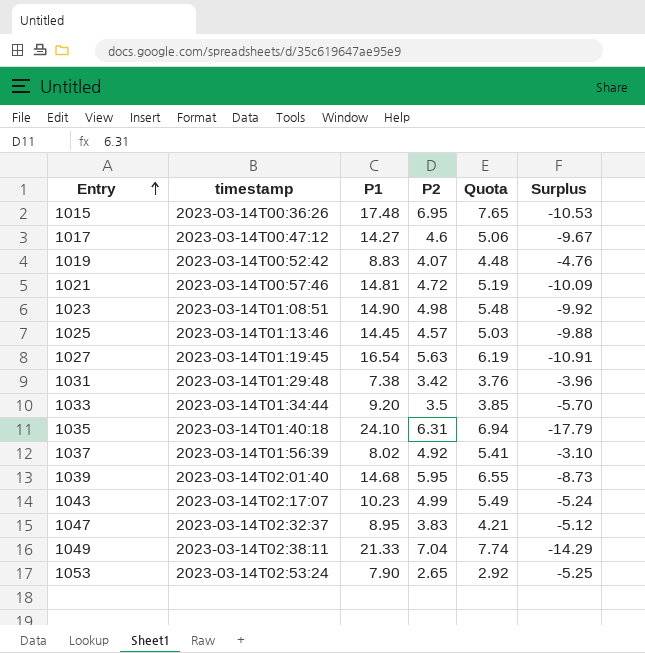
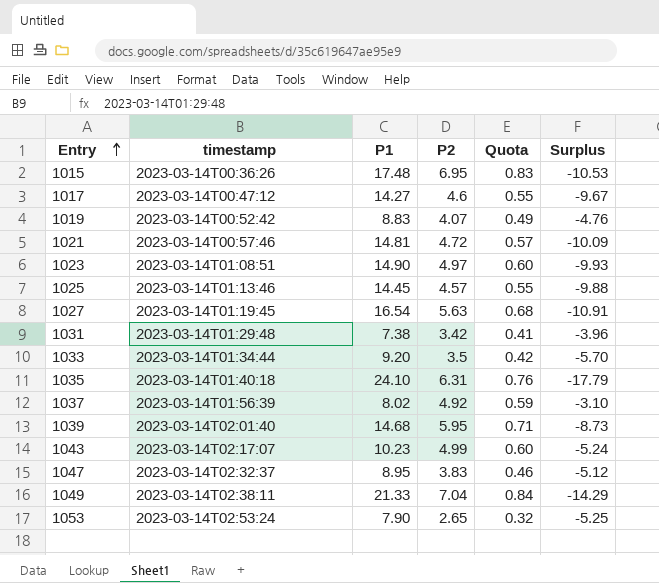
column Quota | formula: [P2] * 1.1 -> [P2] * 0.12
1023 | P2: 4.98 -> 4.97
1023 | Surplus: -9.92 -> -9.93

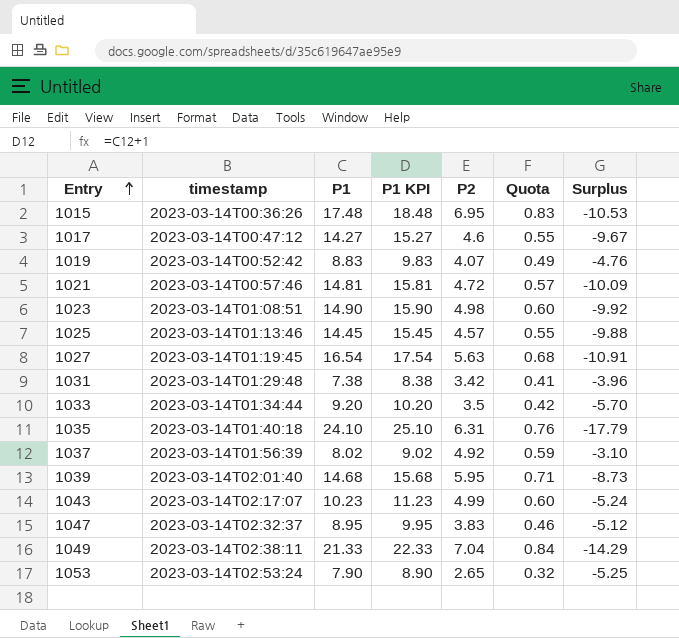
column P1 KPI | formula: none -> [P1] + 1
1023 | P2: 4.97 -> 4.98
1023 | Surplus: -9.93 -> -9.92

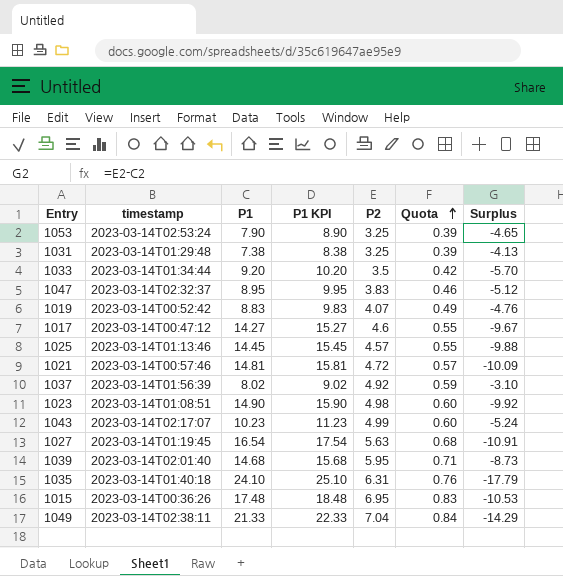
row order: Entry ascending -> Quota ascending
1053 | P2: 2.65 -> 3.25
1053 | Quota: 0.32 -> 0.39
1053 | Surplus: -5.25 -> -4.65
1031 | P2: 3.42 -> 3.25
1031 | Quota: 0.41 -> 0.39
1031 | Surplus: -3.96 -> -4.13

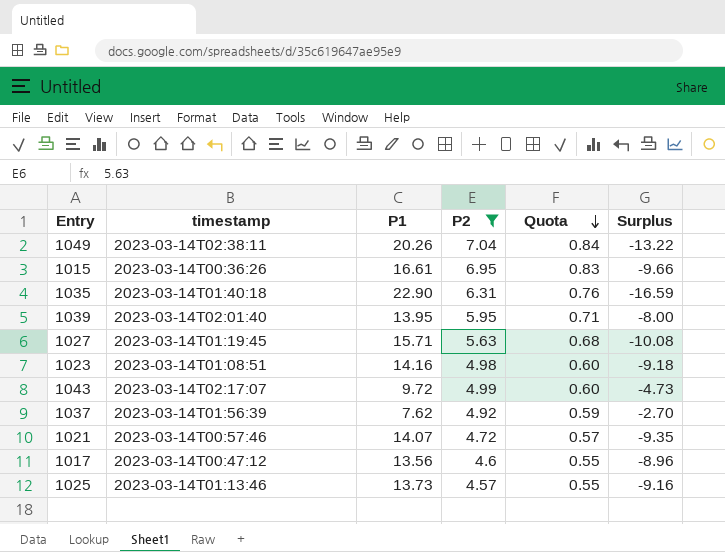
filter: none -> P2 >= 4.57
row order: Quota ascending -> Quota descending
column P1 KPI | formula: [P1] + 1 -> none
1049 | P1: 21.33 -> 20.26
1049 | Surplus: -14.29 -> -13.22
1015 | P1: 17.48 -> 16.61
1015 | Surplus: -10.53 -> -9.66
1035 | P1: 24.10 -> 22.90
1035 | Surplus: -17.79 -> -16.59
1039 | P1: 14.68 -> 13.95
1039 | Surplus: -8.73 -> -8.00
1027 | P1: 16.54 -> 15.71
1027 | Surplus: -10.91 -> -10.08
1023 | P1: 14.90 -> 14.16
1023 | Surplus: -9.92 -> -9.18
1043 | P1: 10.23 -> 9.72
1043 | Surplus: -5.24 -> -4.73
1037 | P1: 8.02 -> 7.62
1037 | Surplus: -3.10 -> -2.70
1021 | P1: 14.81 -> 14.07
1021 | Surplus: -10.09 -> -9.35
1017 | P1: 14.27 -> 13.56
1017 | Surplus: -9.67 -> -8.96
1025 | P1: 14.45 -> 13.73
1025 | Surplus: -9.88 -> -9.16

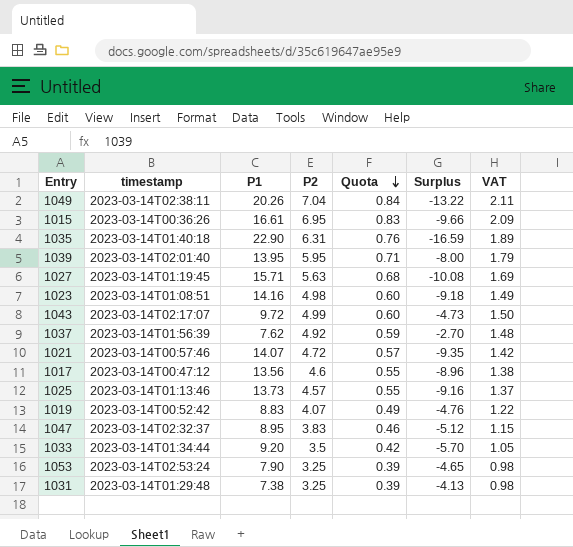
filter: P2 >= 4.57 -> none
column VAT | formula: none -> [P2] * 0.3

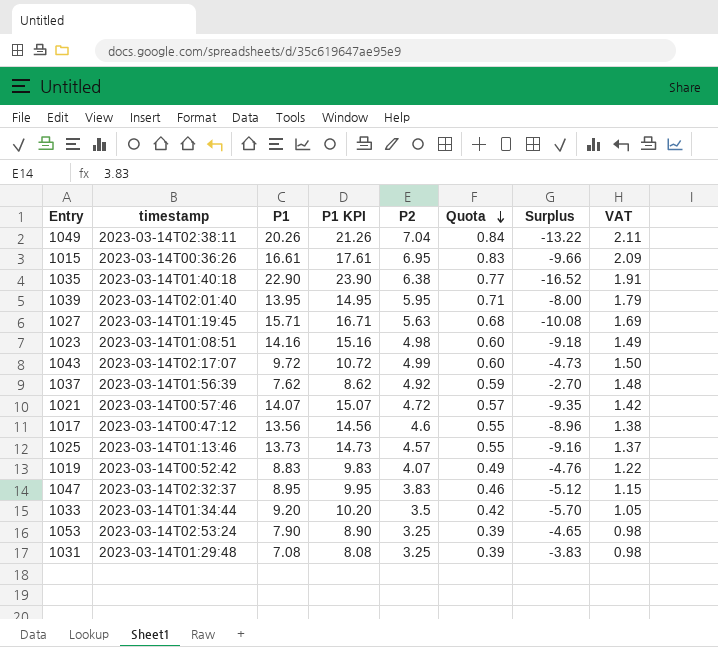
column P1 KPI | formula: none -> [P1] + 1
1035 | P2: 6.31 -> 6.38
1035 | Quota: 0.76 -> 0.77
1035 | Surplus: -16.59 -> -16.52
1035 | VAT: 1.89 -> 1.91
1031 | P1: 7.38 -> 7.08
1031 | Surplus: -4.13 -> -3.83

